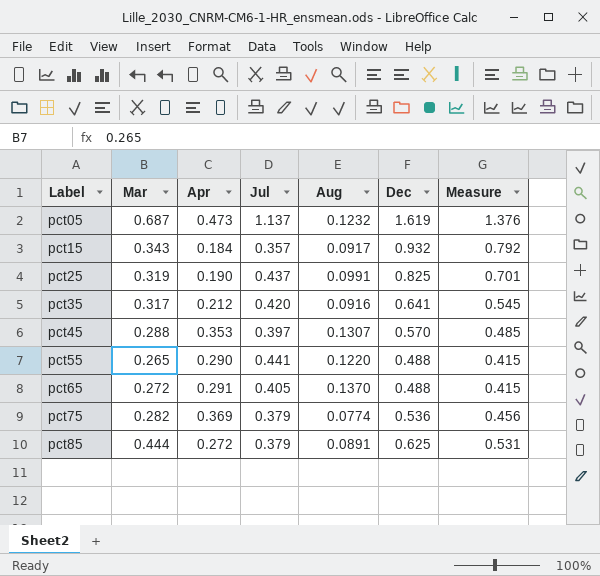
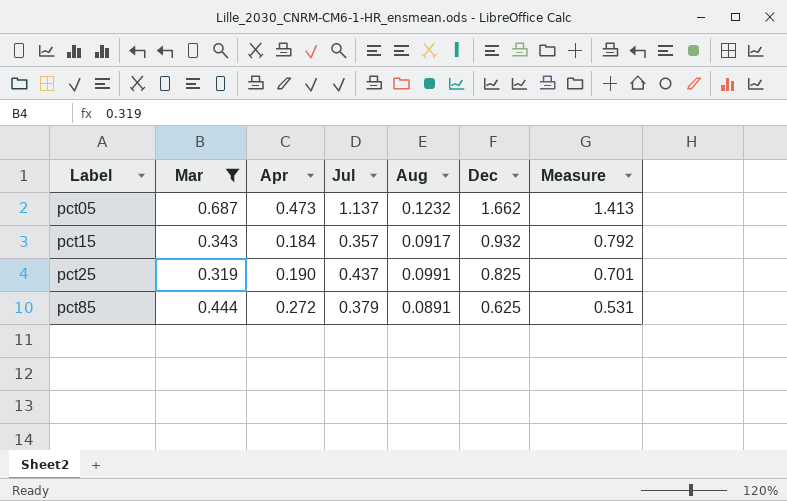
filter: none -> Mar >= 0.319
pct05 | Dec: 1.619 -> 1.662
pct05 | Measure: 1.376 -> 1.413

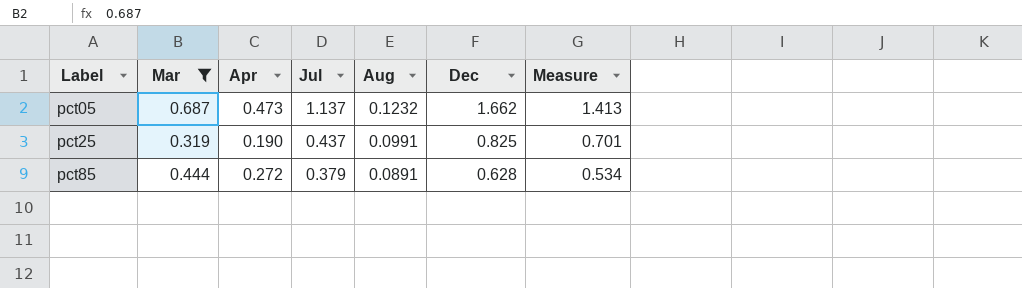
row pct15: 0.343 | 0.184 | 0.357 | 0.0917 | 0.932 | 0.792 -> none
pct85 | Dec: 0.625 -> 0.628
pct85 | Measure: 0.531 -> 0.534

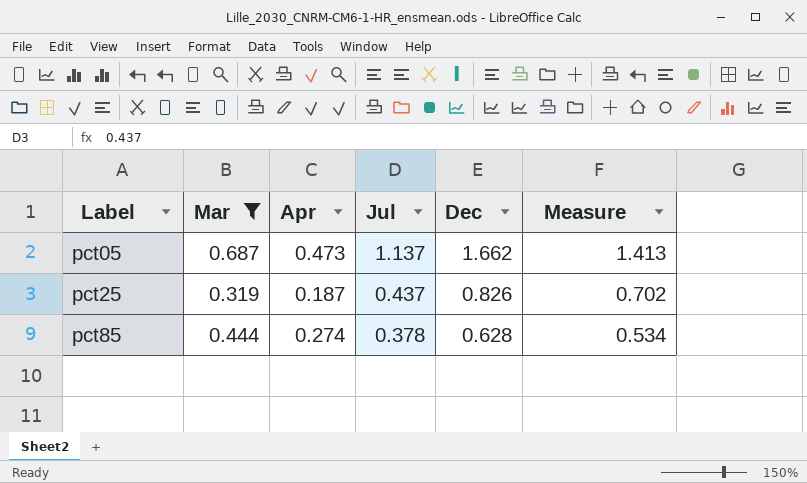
column Aug | position: 5 -> none
pct25 | Apr: 0.190 -> 0.187
pct25 | Dec: 0.825 -> 0.826
pct25 | Measure: 0.701 -> 0.702
pct85 | Apr: 0.272 -> 0.274
pct85 | Jul: 0.379 -> 0.378

